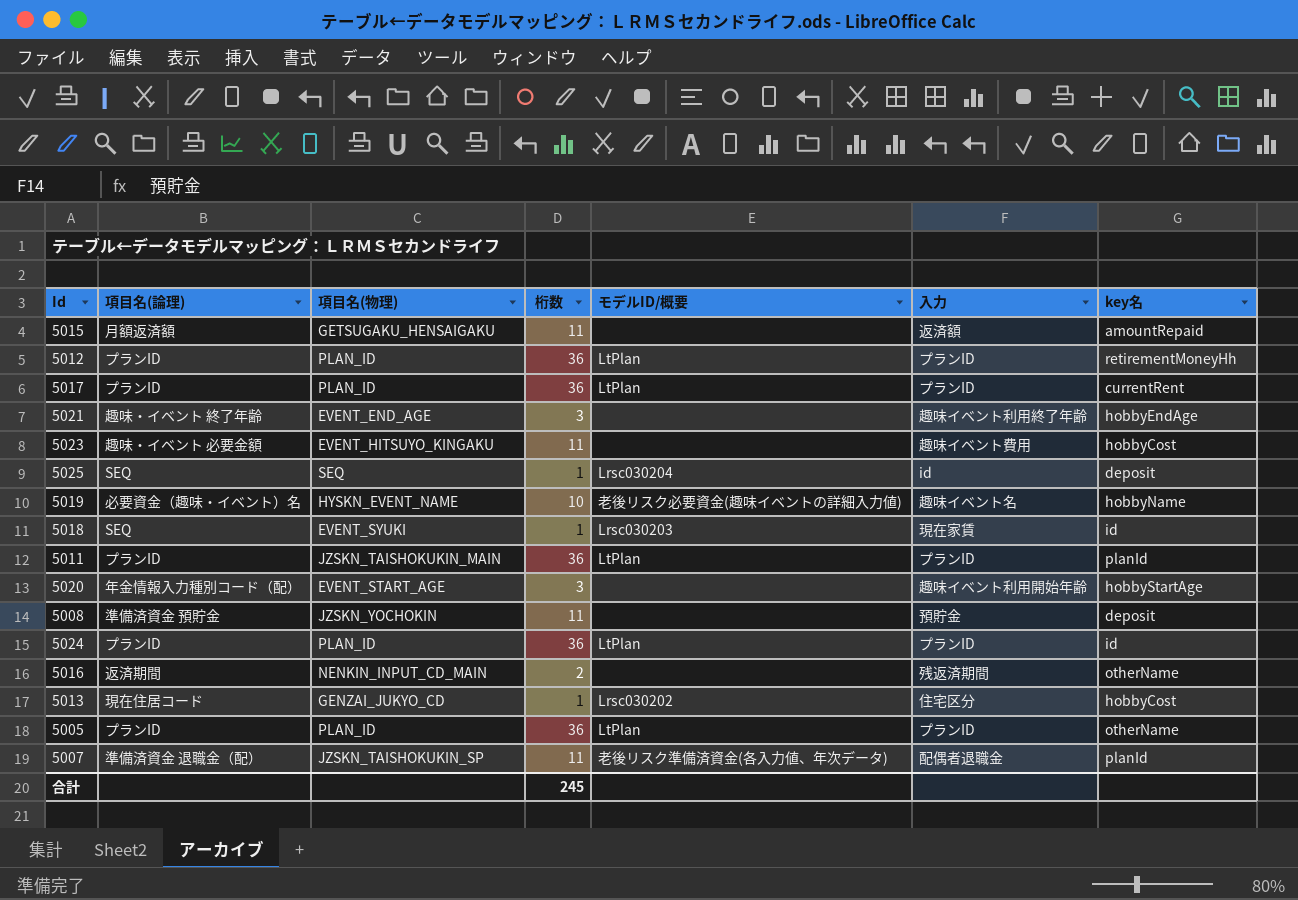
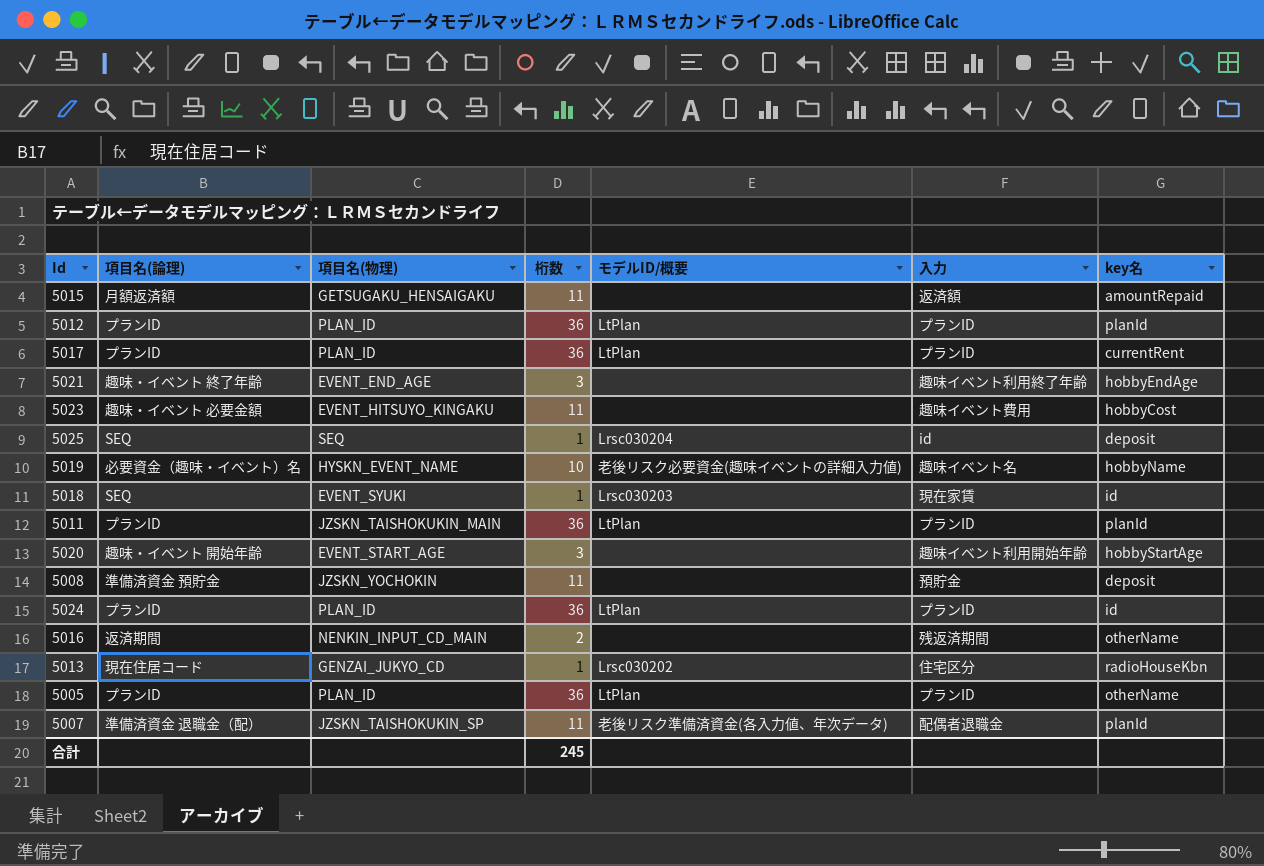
5012 | key名: retirementMoneyHh -> planId
5020 | 項目名(論理): 年金情報入力種別コード（配） -> 趣味・イベント 開始年齢
5013 | key名: hobbyCost -> radioHouseKbn

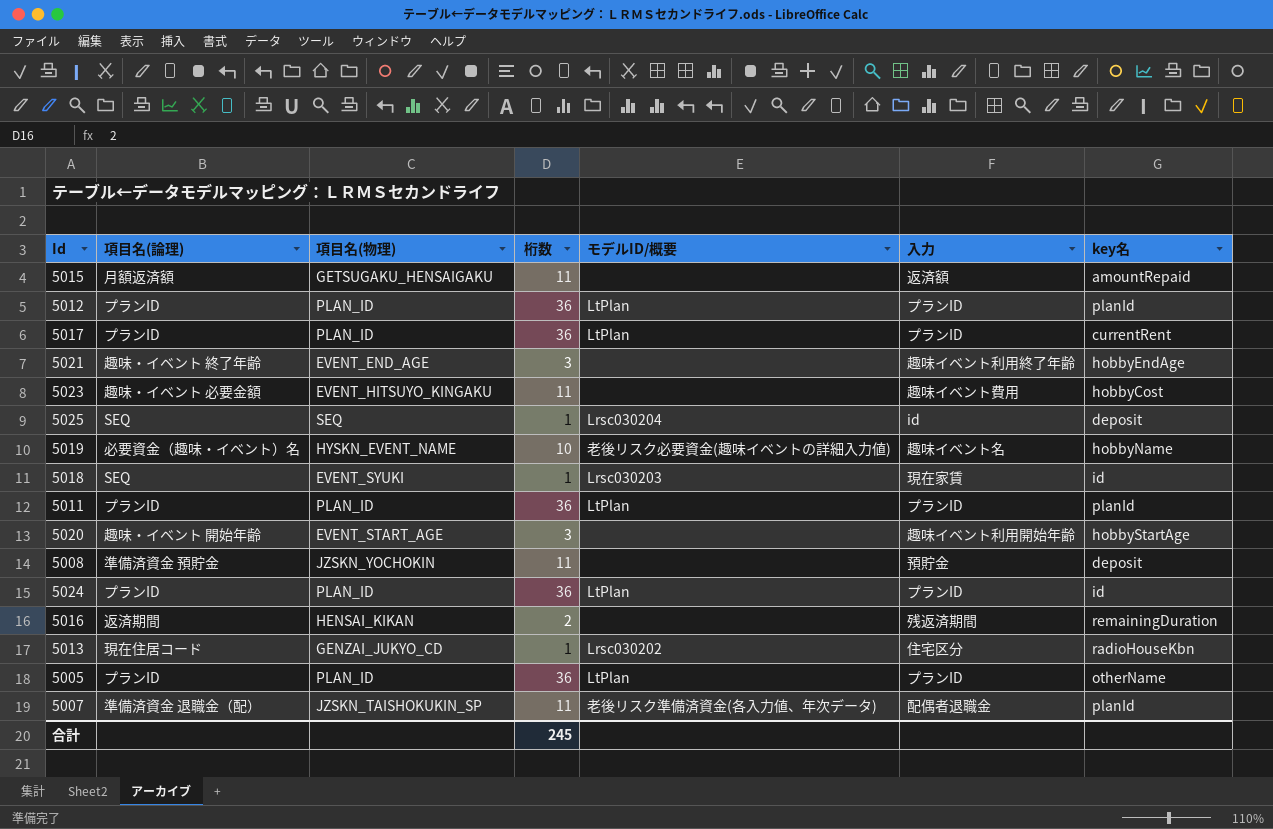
5011 | 項目名(物理): JZSKN_TAISHOKUKIN_MAIN -> PLAN_ID
5016 | 項目名(物理): NENKIN_INPUT_CD_MAIN -> HENSAI_KIKAN
5016 | key名: otherName -> remainingDuration

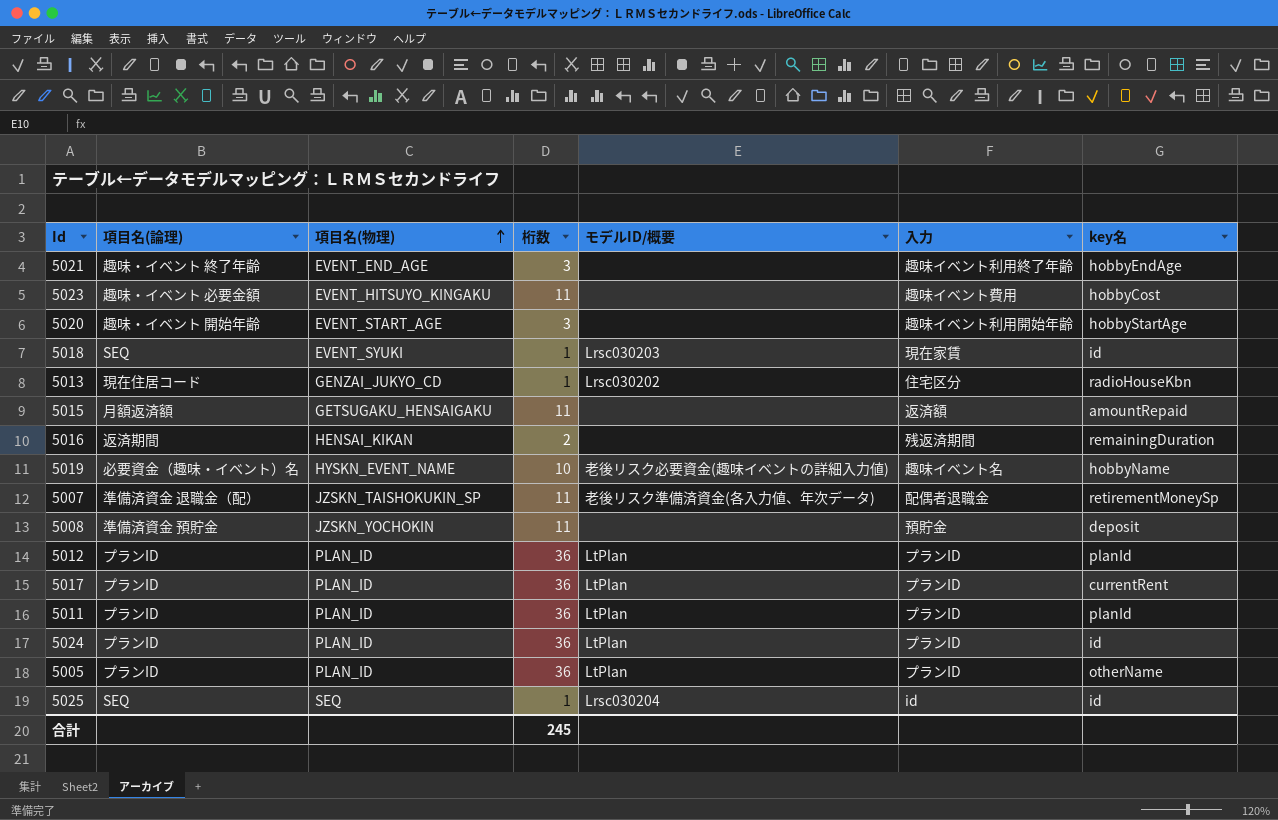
row order: none -> 項目名(物理) ascending
5007 | key名: planId -> retirementMoneySp
5025 | key名: deposit -> id

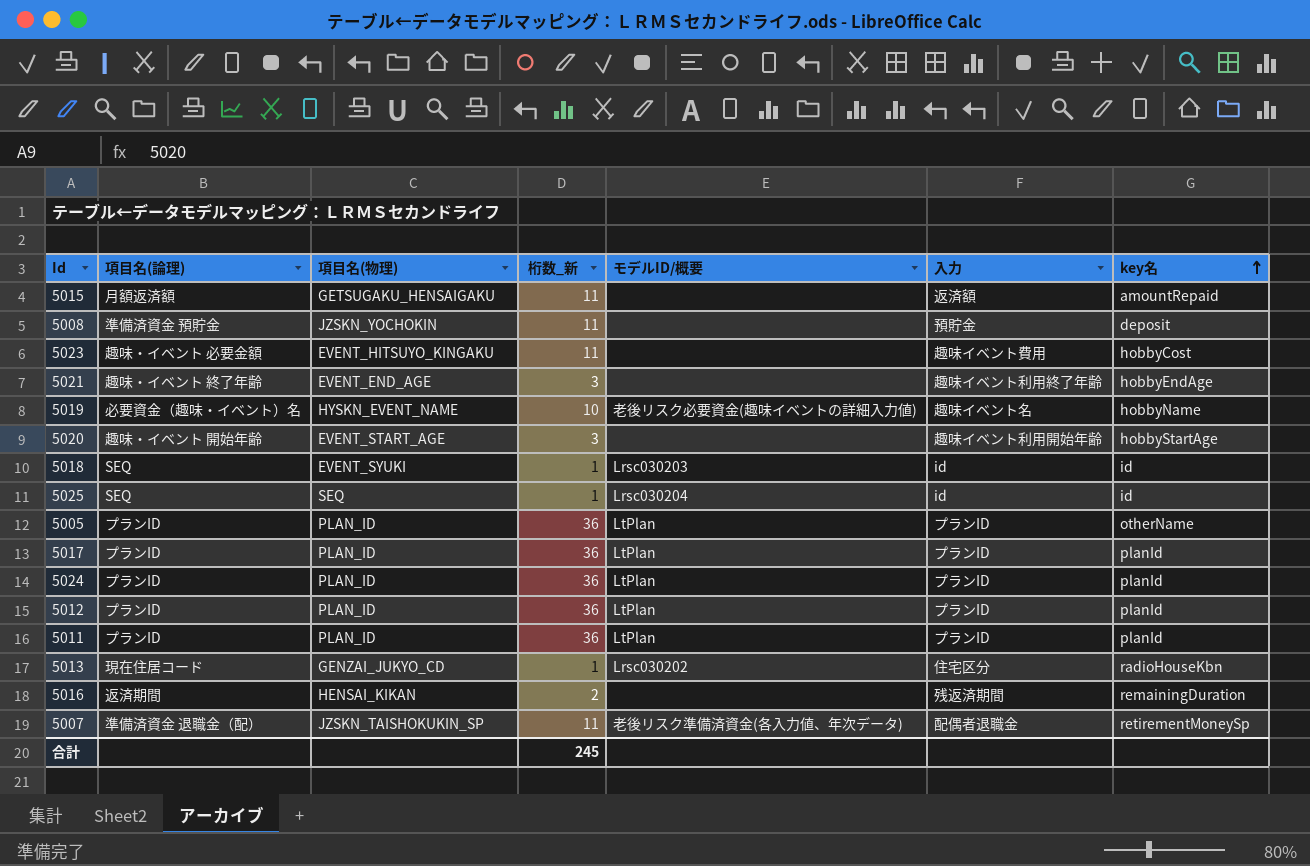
row order: 項目名(物理) ascending -> key名 ascending
column name: 桁数 -> 桁数_新
5018 | 入力: 現在家賃 -> id
5017 | key名: currentRent -> planId
5024 | key名: id -> planId

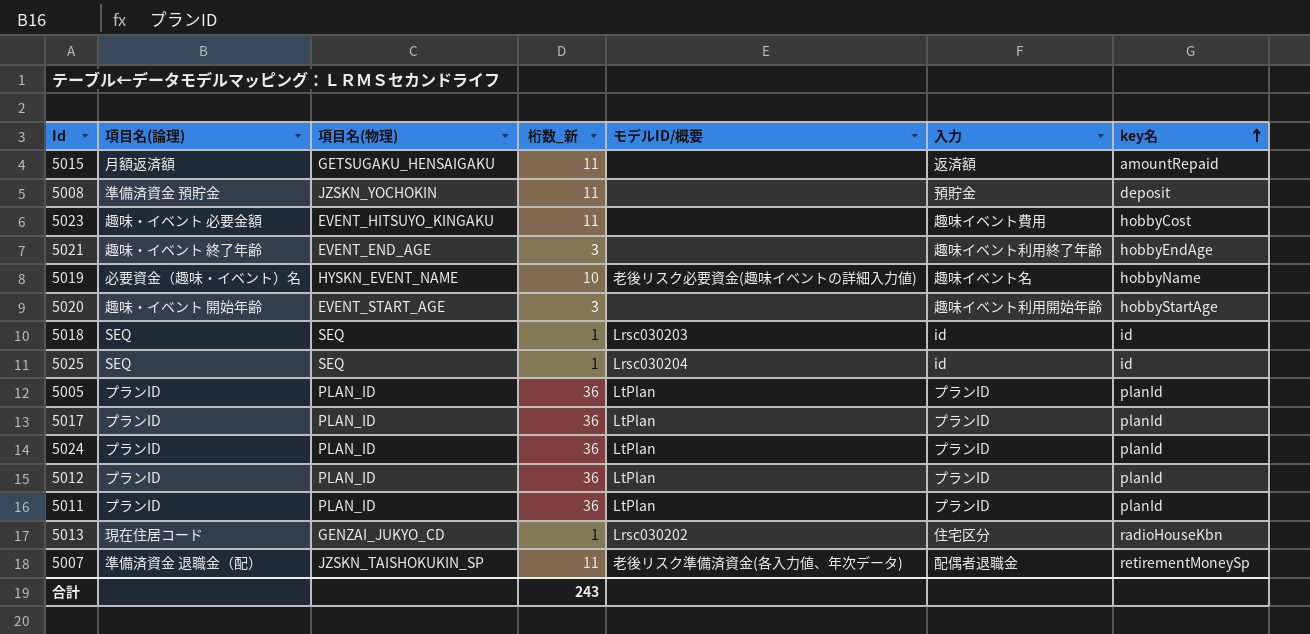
row 5016: 返済期間 | HENSAI_KIKAN | 2 | none | 残返済期間 | remainingDuration -> none
5018 | 項目名(物理): EVENT_SYUKI -> SEQ
5005 | key名: otherName -> planId
合計 | 桁数_新: 245 -> 243

